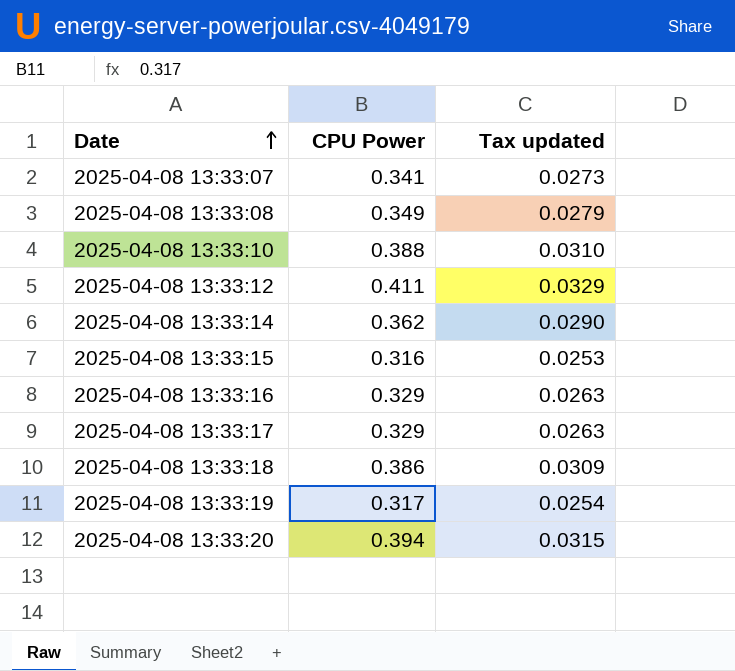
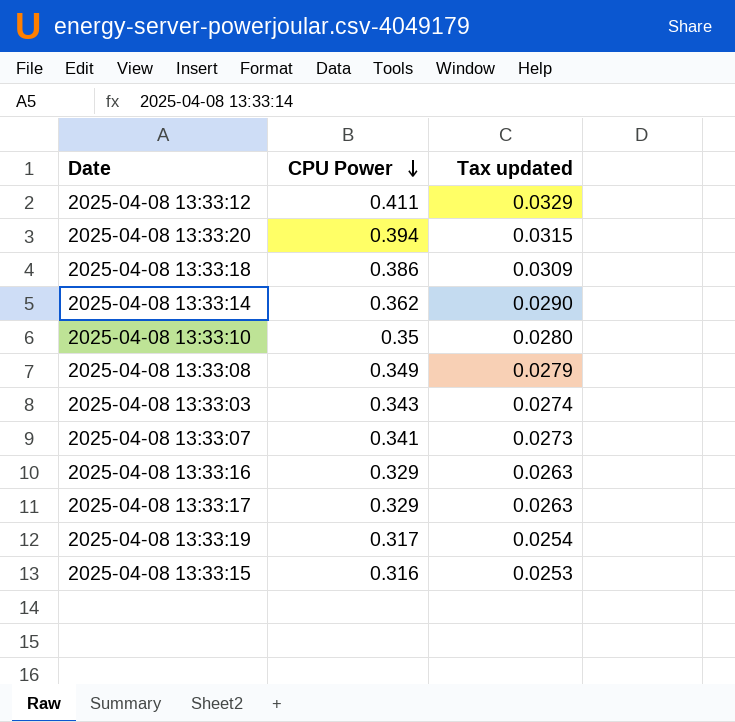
row order: Date ascending -> CPU Power descending
2025-04-08 13:33:10 | CPU Power: 0.388 -> 0.35
2025-04-08 13:33:10 | Tax updated: 0.0310 -> 0.0280
row 2025-04-08 13:33:03: none -> 0.343 | 0.0274

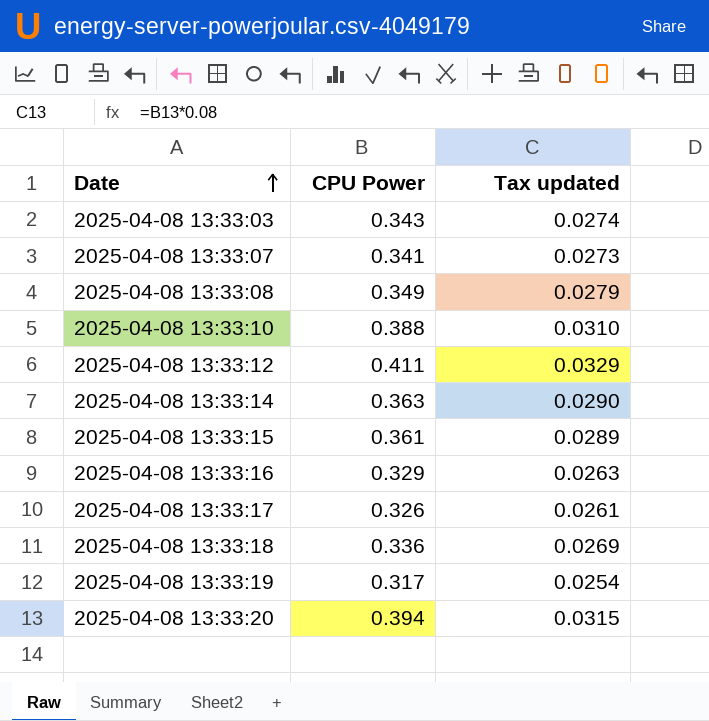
row order: CPU Power descending -> Date ascending
2025-04-08 13:33:10 | CPU Power: 0.35 -> 0.388
2025-04-08 13:33:10 | Tax updated: 0.0280 -> 0.0310
2025-04-08 13:33:14 | CPU Power: 0.362 -> 0.363
2025-04-08 13:33:15 | CPU Power: 0.316 -> 0.361
2025-04-08 13:33:15 | Tax updated: 0.0253 -> 0.0289
2025-04-08 13:33:17 | CPU Power: 0.329 -> 0.326
2025-04-08 13:33:17 | Tax updated: 0.0263 -> 0.0261
2025-04-08 13:33:18 | CPU Power: 0.386 -> 0.336
2025-04-08 13:33:18 | Tax updated: 0.0309 -> 0.0269

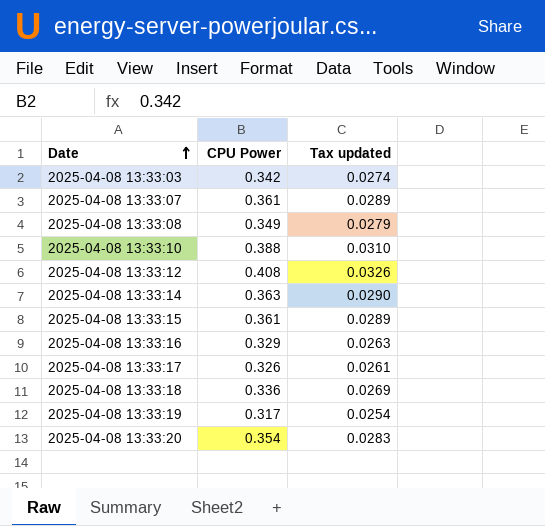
2025-04-08 13:33:03 | CPU Power: 0.343 -> 0.342
2025-04-08 13:33:07 | CPU Power: 0.341 -> 0.361
2025-04-08 13:33:07 | Tax updated: 0.0273 -> 0.0289
2025-04-08 13:33:12 | CPU Power: 0.411 -> 0.408
2025-04-08 13:33:12 | Tax updated: 0.0329 -> 0.0326
2025-04-08 13:33:20 | CPU Power: 0.394 -> 0.354
2025-04-08 13:33:20 | Tax updated: 0.0315 -> 0.0283

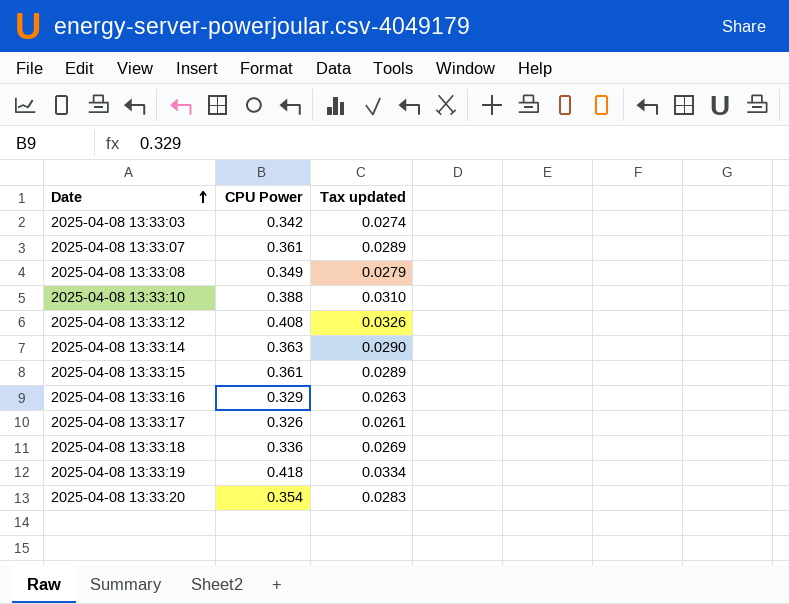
2025-04-08 13:33:19 | CPU Power: 0.317 -> 0.418
2025-04-08 13:33:19 | Tax updated: 0.0254 -> 0.0334

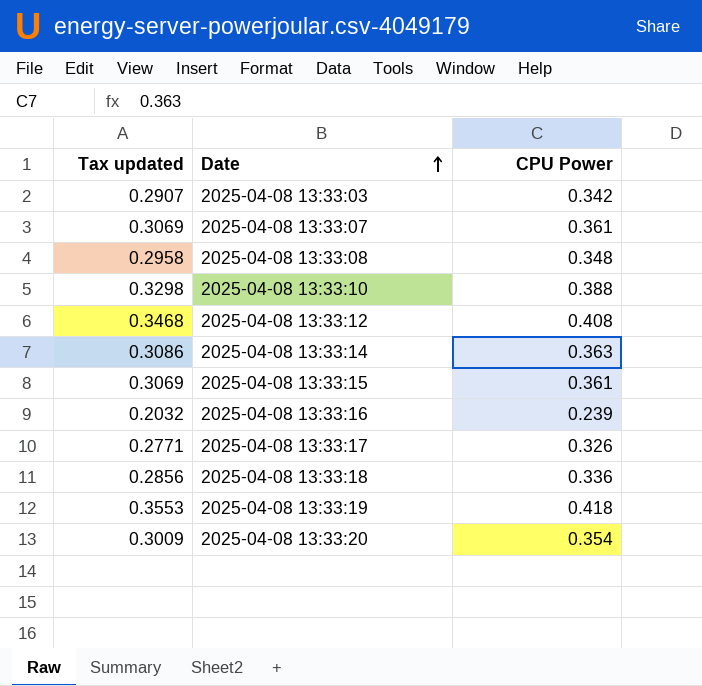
column Tax updated | formula: [CPU Power] * 0.08 -> [CPU Power] * 0.85
column Tax updated | position: 3 -> 1
2025-04-08 13:33:08 | CPU Power: 0.349 -> 0.348
2025-04-08 13:33:16 | CPU Power: 0.329 -> 0.239

